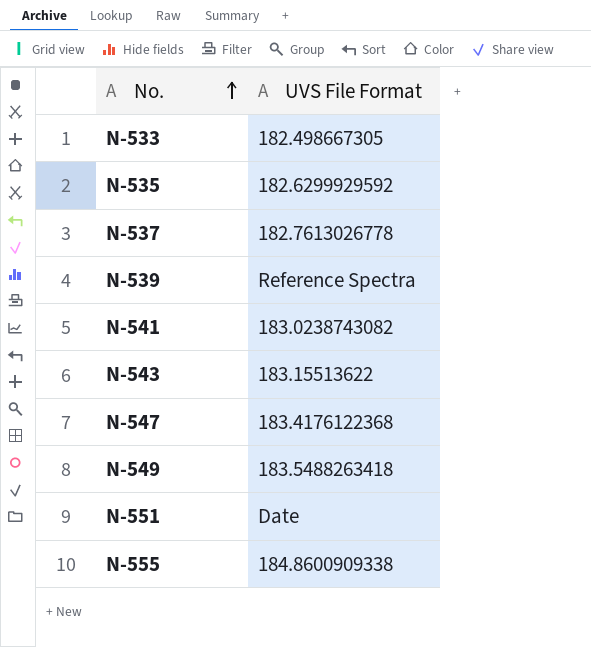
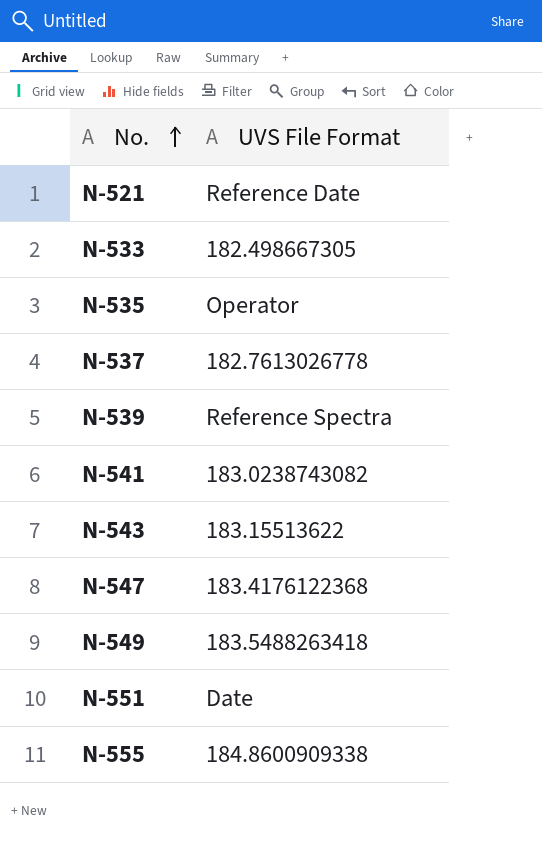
row N-521: none -> Reference Date
N-535 | UVS File Format: 182.6299929592 -> Operator

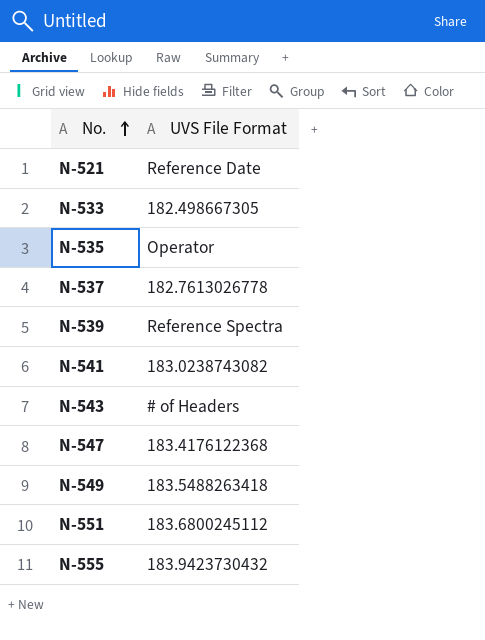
N-543 | UVS File Format: 183.15513622 -> # of Headers
N-551 | UVS File Format: Date -> 183.6800245112
N-555 | UVS File Format: 184.8600909338 -> 183.9423730432

